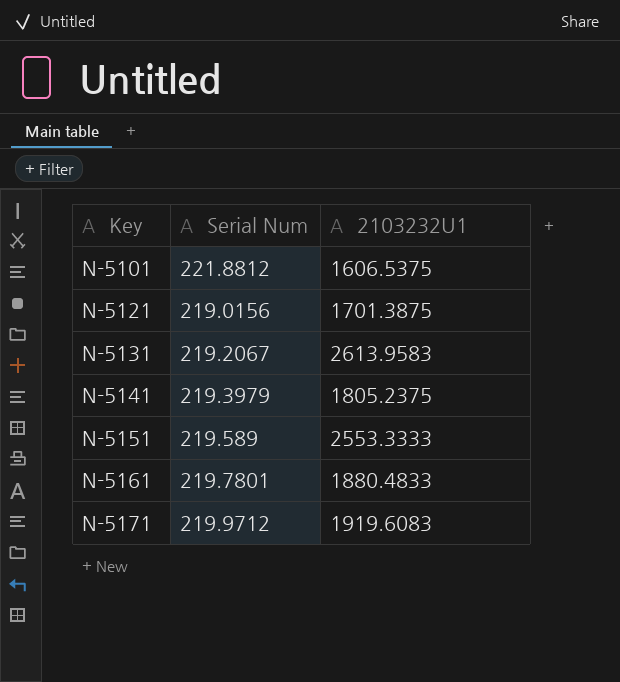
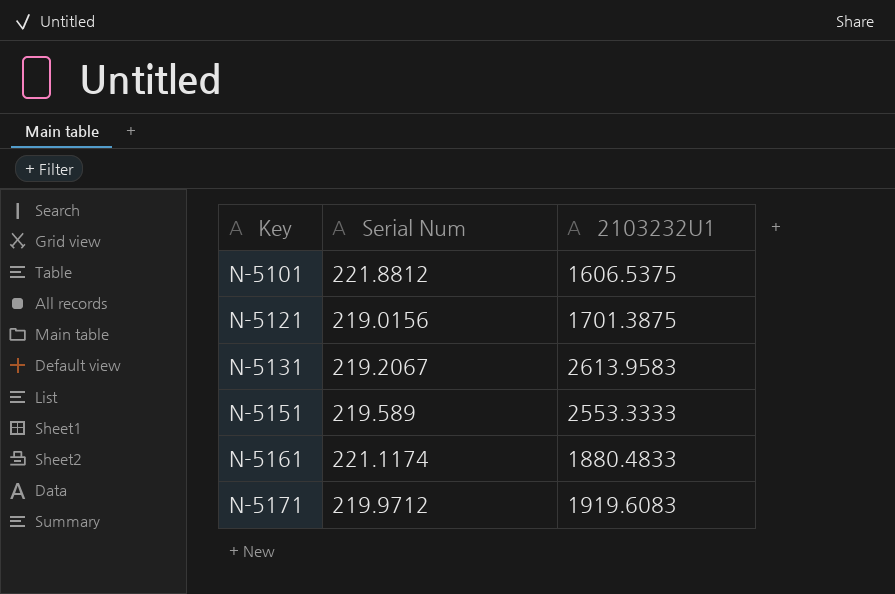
row N-5141: 219.3979 | 1805.2375 -> none
N-5161 | Serial Num: 219.7801 -> 221.1174

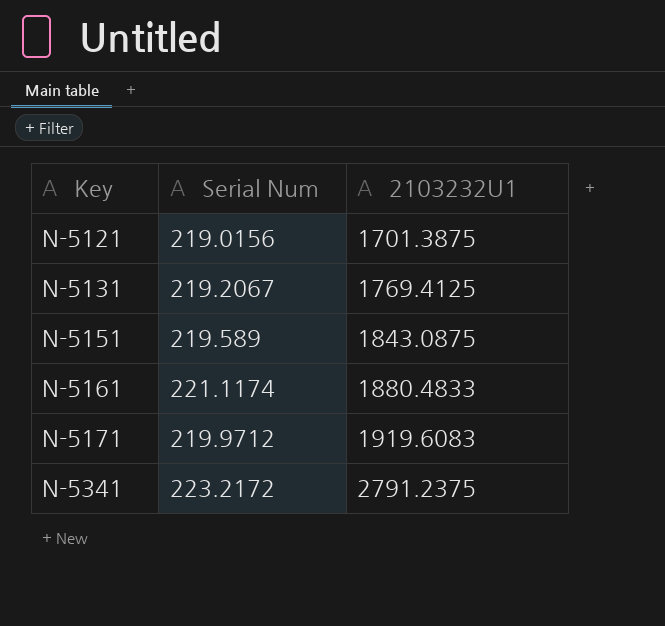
row N-5101: 221.8812 | 1606.5375 -> none
N-5131 | 2103232U1: 2613.9583 -> 1769.4125
N-5151 | 2103232U1: 2553.3333 -> 1843.0875
row N-5341: none -> 223.2172 | 2791.2375

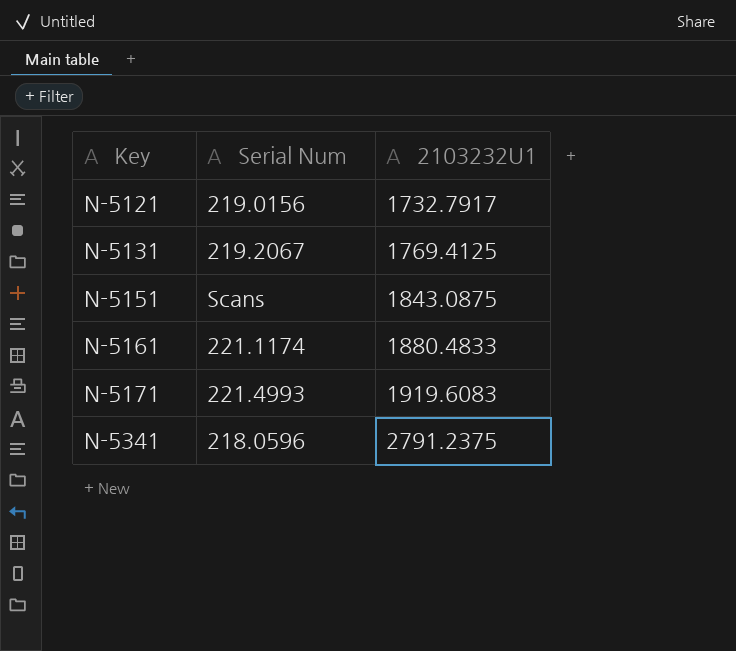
N-5121 | 2103232U1: 1701.3875 -> 1732.7917
N-5151 | Serial Num: 219.589 -> Scans
N-5171 | Serial Num: 219.9712 -> 221.4993
N-5341 | Serial Num: 223.2172 -> 218.0596

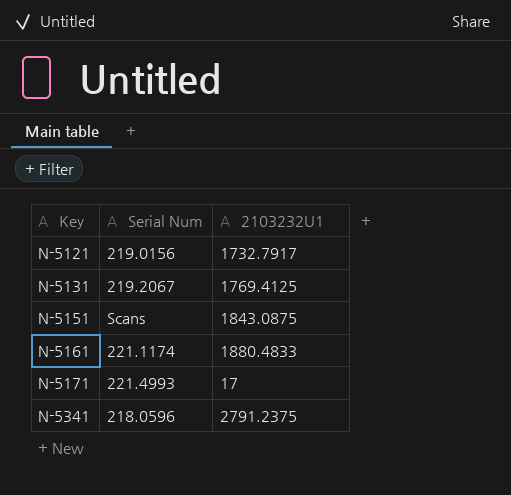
N-5171 | 2103232U1: 1919.6083 -> 17

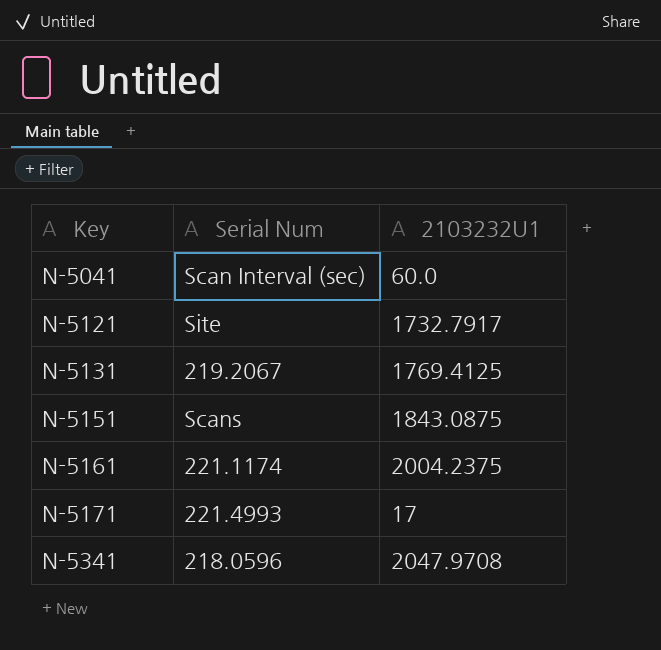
row N-5041: none -> Scan Interval (sec) | 60.0
N-5121 | Serial Num: 219.0156 -> Site
N-5161 | 2103232U1: 1880.4833 -> 2004.2375
N-5341 | 2103232U1: 2791.2375 -> 2047.9708

